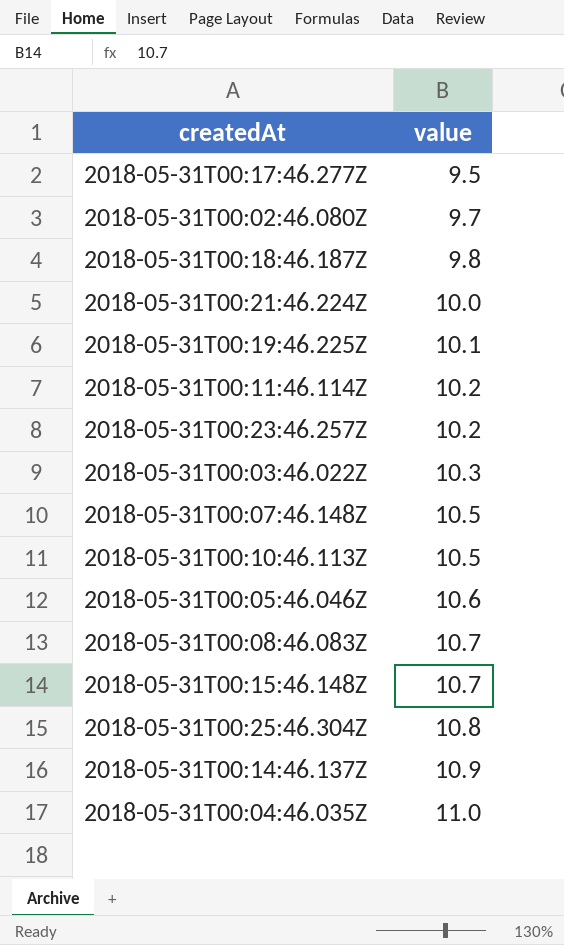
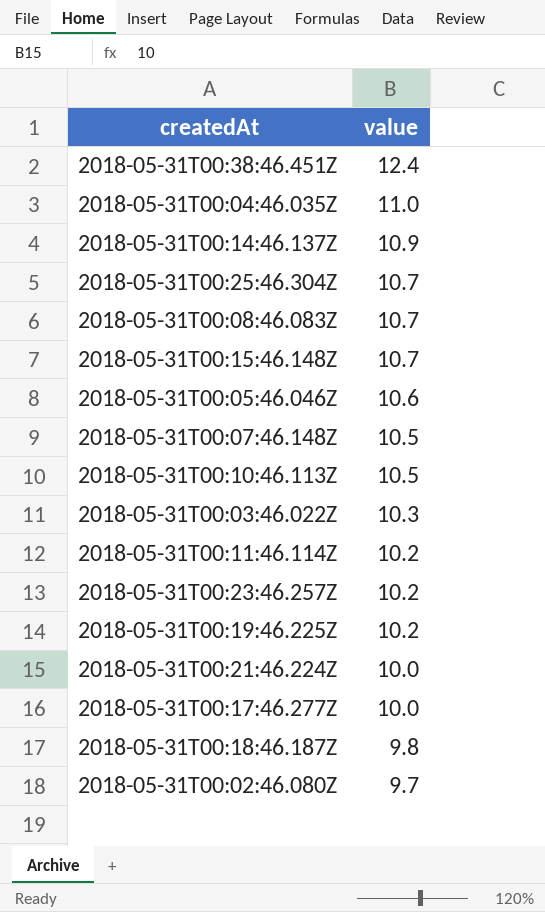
row order: value ascending -> value descending
row 2018-05-31T00:38:46.451Z: none -> 12.4
2018-05-31T00:25:46.304Z | value: 10.8 -> 10.7
2018-05-31T00:19:46.225Z | value: 10.1 -> 10.2
2018-05-31T00:17:46.277Z | value: 9.5 -> 10.0

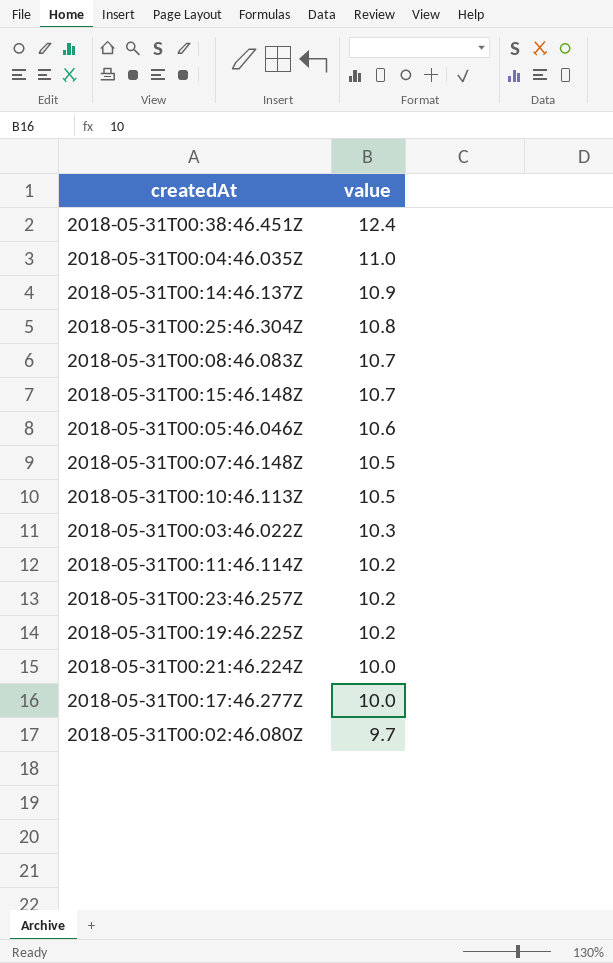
row 2018-05-31T00:18:46.187Z: 9.8 -> none
2018-05-31T00:25:46.304Z | value: 10.7 -> 10.8

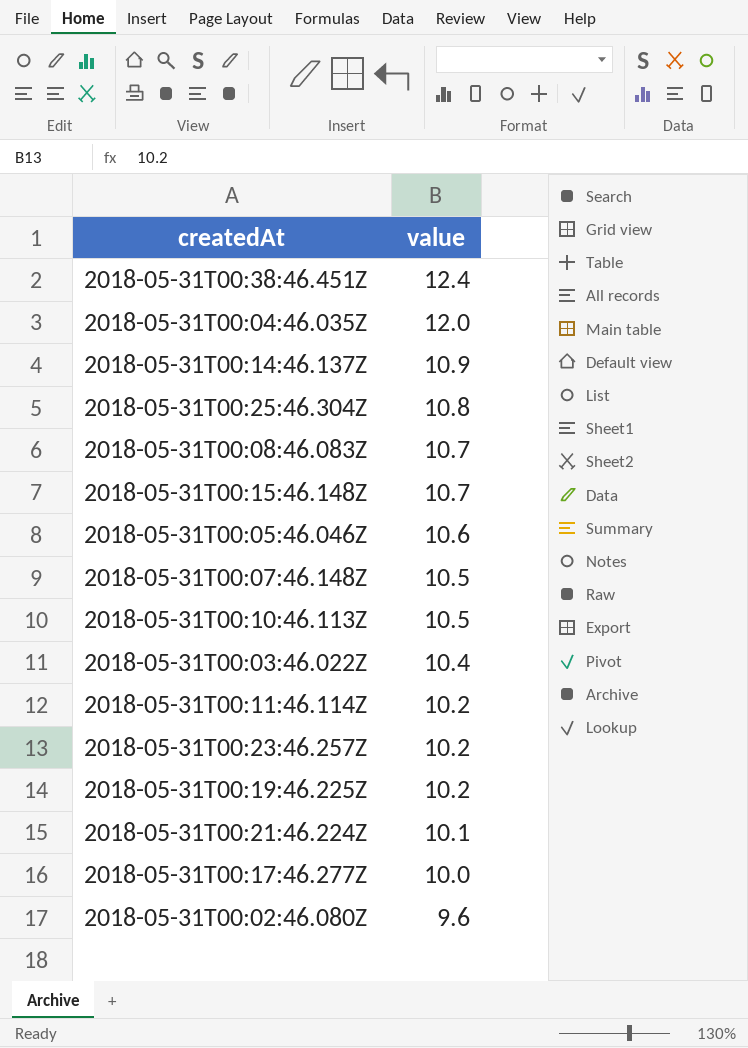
2018-05-31T00:04:46.035Z | value: 11.0 -> 12.0
2018-05-31T00:03:46.022Z | value: 10.3 -> 10.4
2018-05-31T00:21:46.224Z | value: 10.0 -> 10.1
2018-05-31T00:02:46.080Z | value: 9.7 -> 9.6

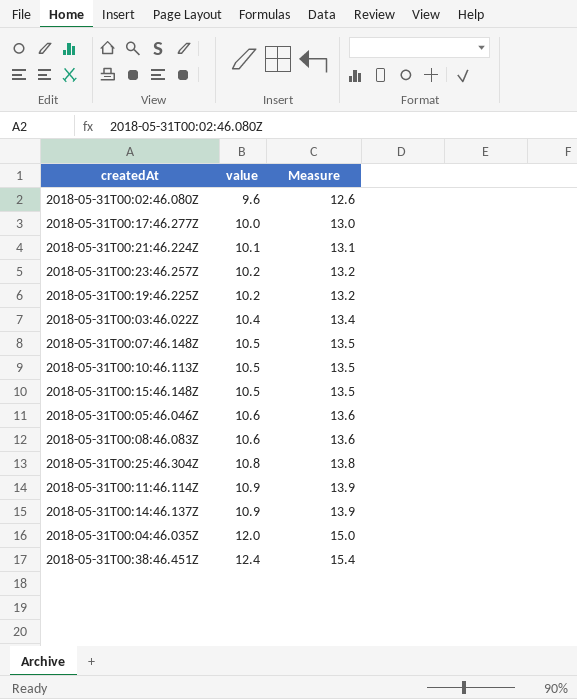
row order: value descending -> value ascending
column Measure | formula: none -> [value] + 3
2018-05-31T00:15:46.148Z | value: 10.7 -> 10.5
2018-05-31T00:08:46.083Z | value: 10.7 -> 10.6
2018-05-31T00:11:46.114Z | value: 10.2 -> 10.9

